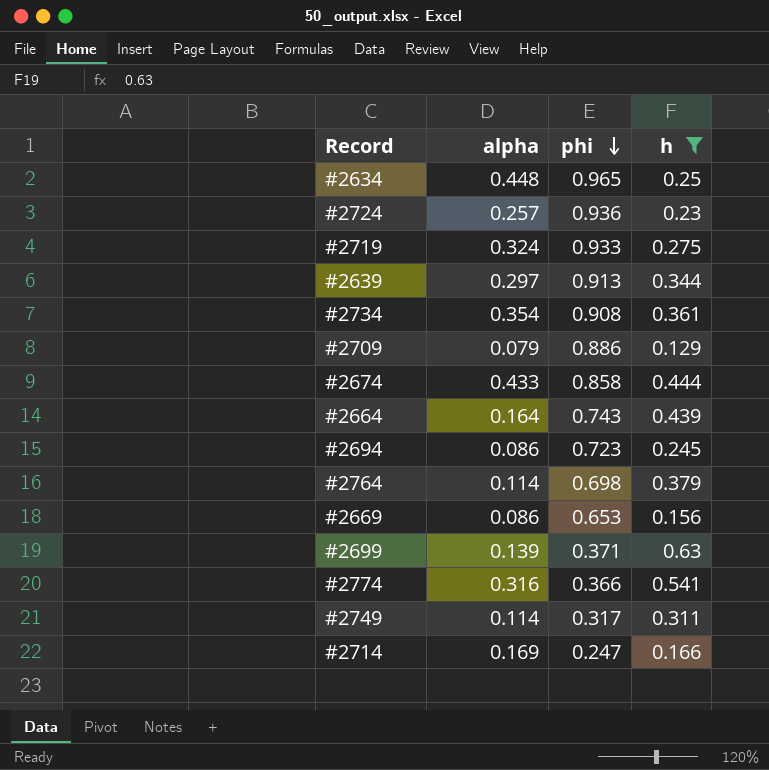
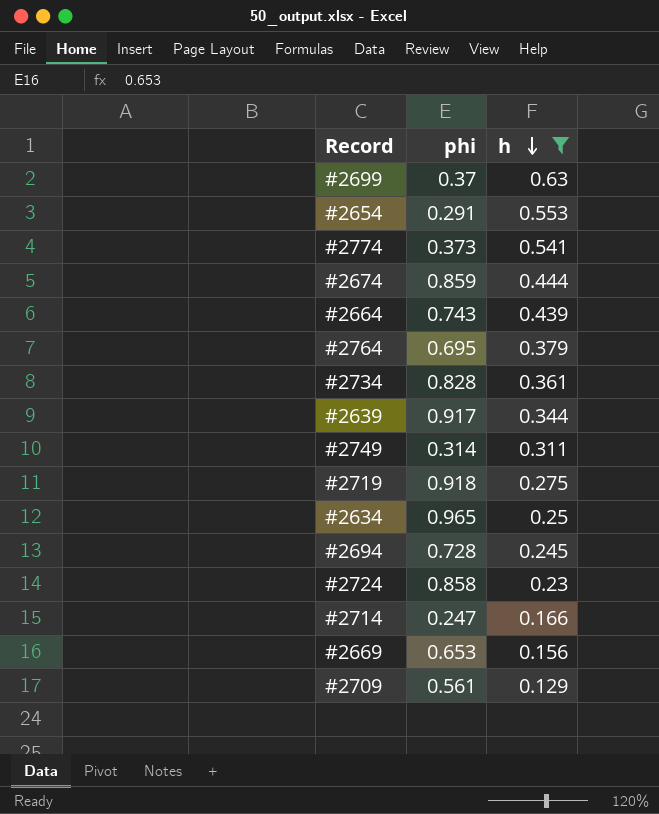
row order: phi descending -> h descending
column alpha | position: 2 -> none
#2699 | phi: 0.371 -> 0.37
row #2654: none -> 0.291 | 0.553
#2774 | phi: 0.366 -> 0.373
#2674 | phi: 0.858 -> 0.859
#2764 | phi: 0.698 -> 0.695
#2734 | phi: 0.908 -> 0.828
#2639 | phi: 0.913 -> 0.917
#2749 | phi: 0.317 -> 0.314
#2719 | phi: 0.933 -> 0.918
#2694 | phi: 0.723 -> 0.728
#2724 | phi: 0.936 -> 0.858
#2709 | phi: 0.886 -> 0.561

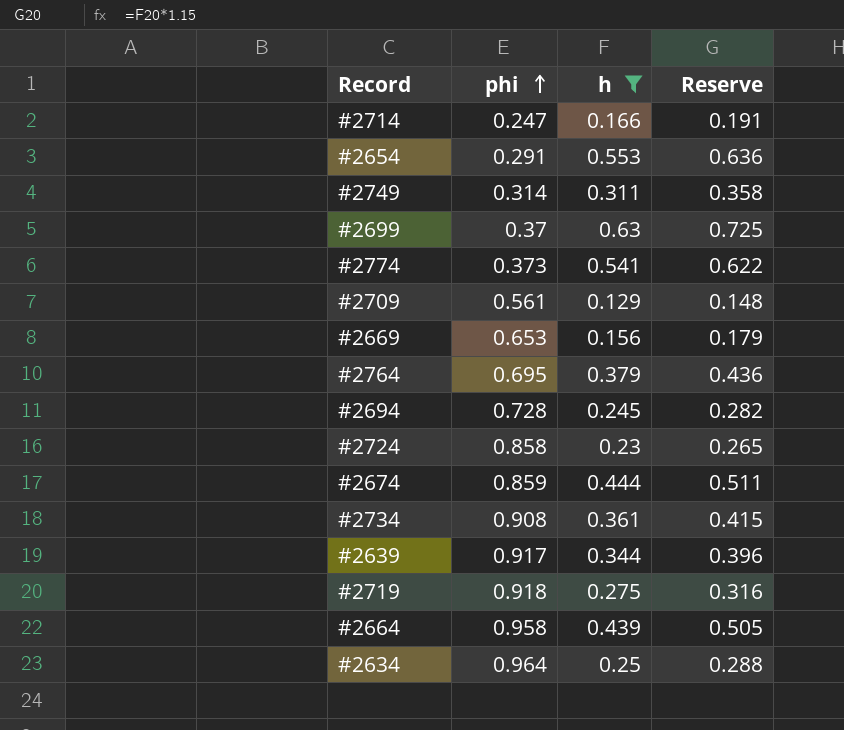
row order: h descending -> phi ascending
column Reserve | formula: none -> [h] * 1.15
#2734 | phi: 0.828 -> 0.908
#2664 | phi: 0.743 -> 0.958
#2634 | phi: 0.965 -> 0.964

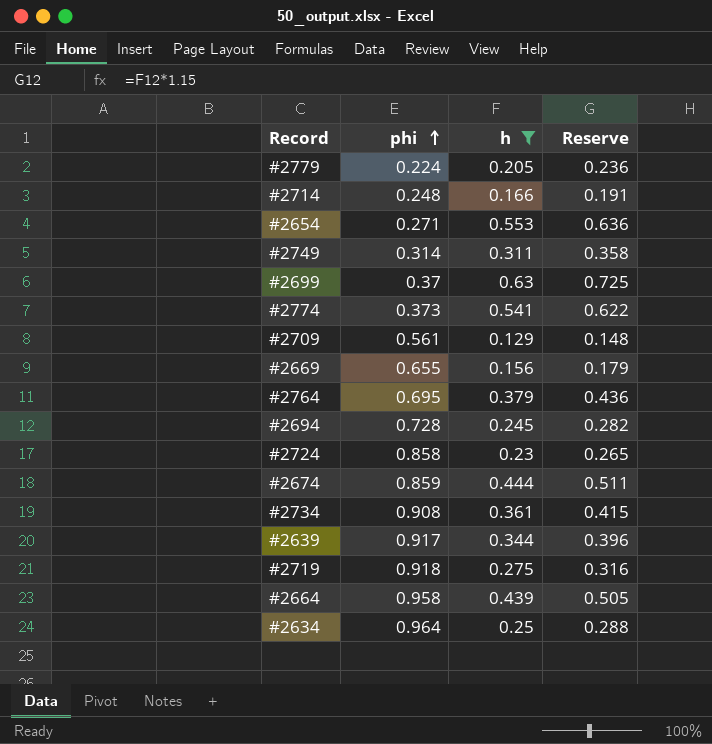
row #2779: none -> 0.224 | 0.205 | 0.236
#2714 | phi: 0.247 -> 0.248
#2654 | phi: 0.291 -> 0.271
#2669 | phi: 0.653 -> 0.655

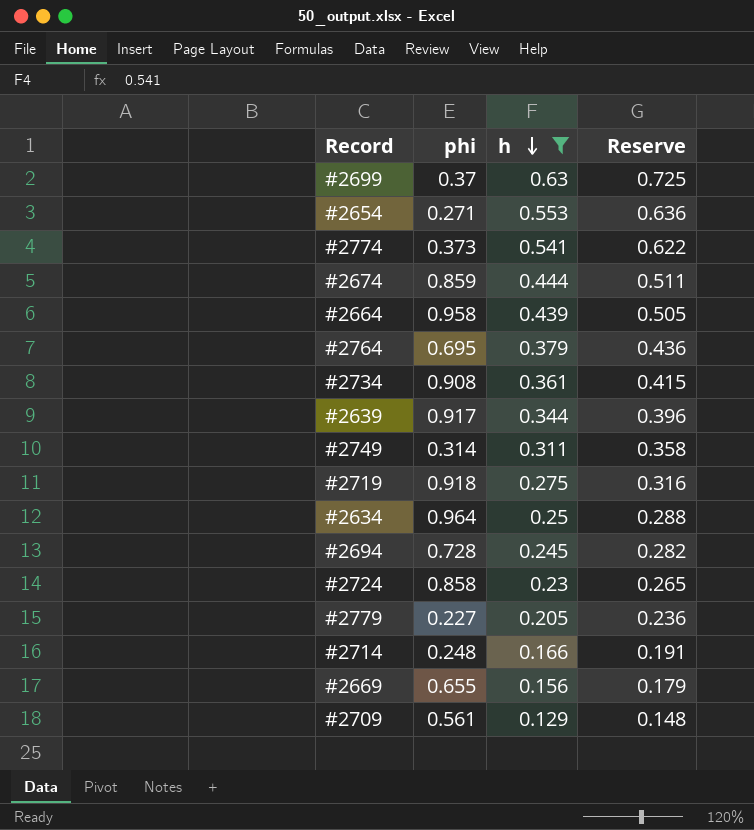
row order: phi ascending -> h descending
#2779 | phi: 0.224 -> 0.227

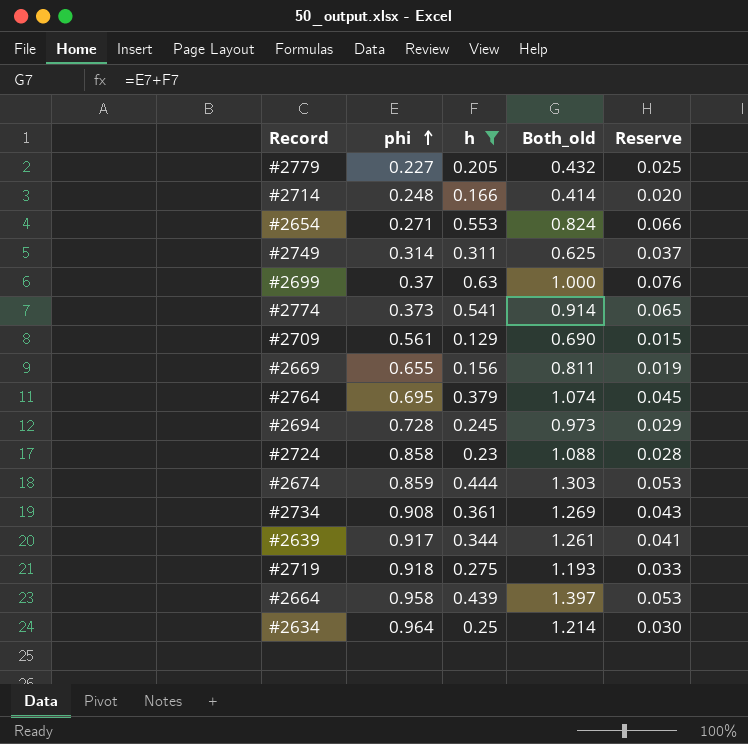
row order: h descending -> phi ascending
column Both_old | formula: none -> [phi] + [h]
column Reserve | formula: [h] * 1.15 -> [h] * 0.12

